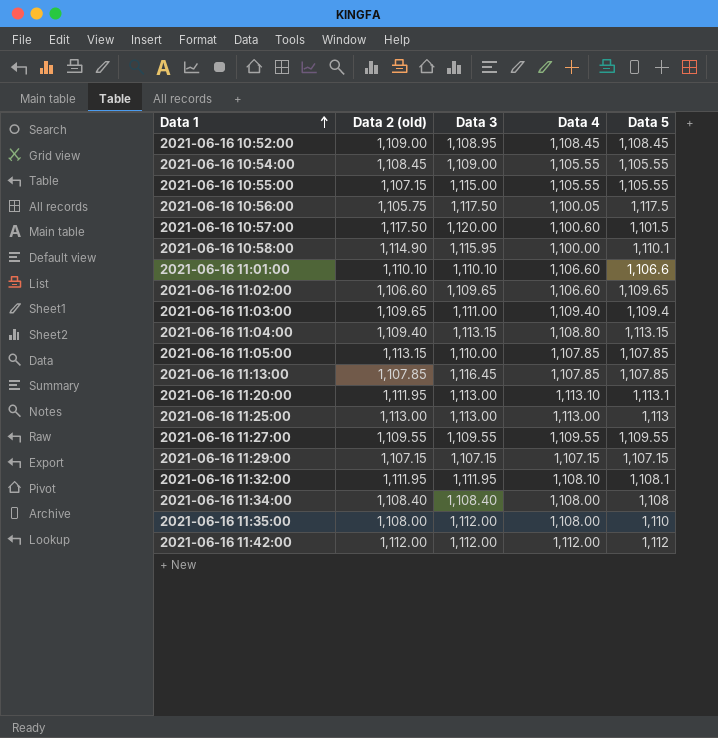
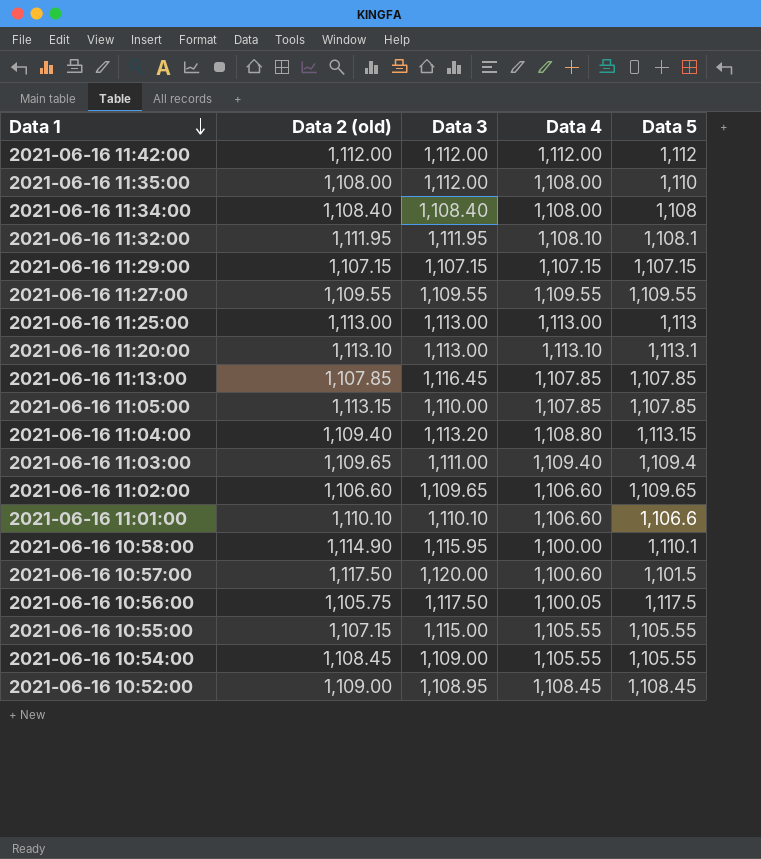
row order: Data 1 ascending -> Data 1 descending
2021-06-16 11:20:00 | Data 2 (old): 1,111.95 -> 1,113.10
2021-06-16 11:04:00 | Data 3: 1,113.15 -> 1,113.20

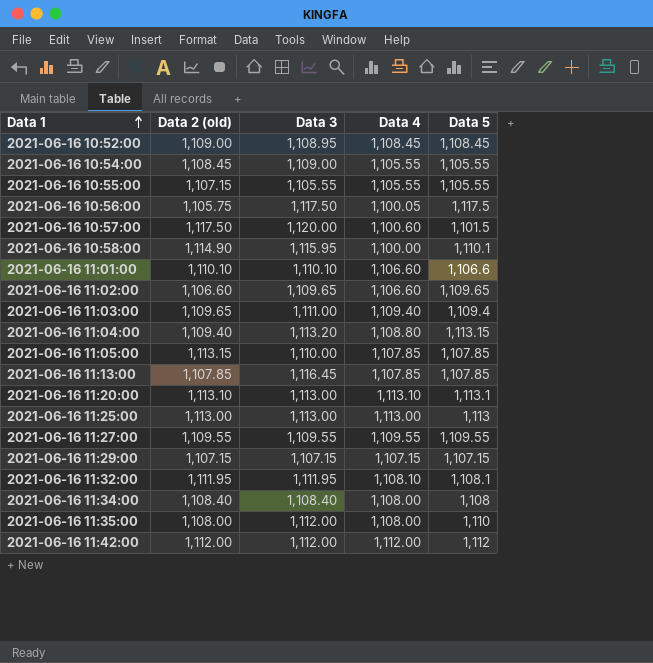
row order: Data 1 descending -> Data 1 ascending
2021-06-16 10:55:00 | Data 3: 1,115.00 -> 1,105.55

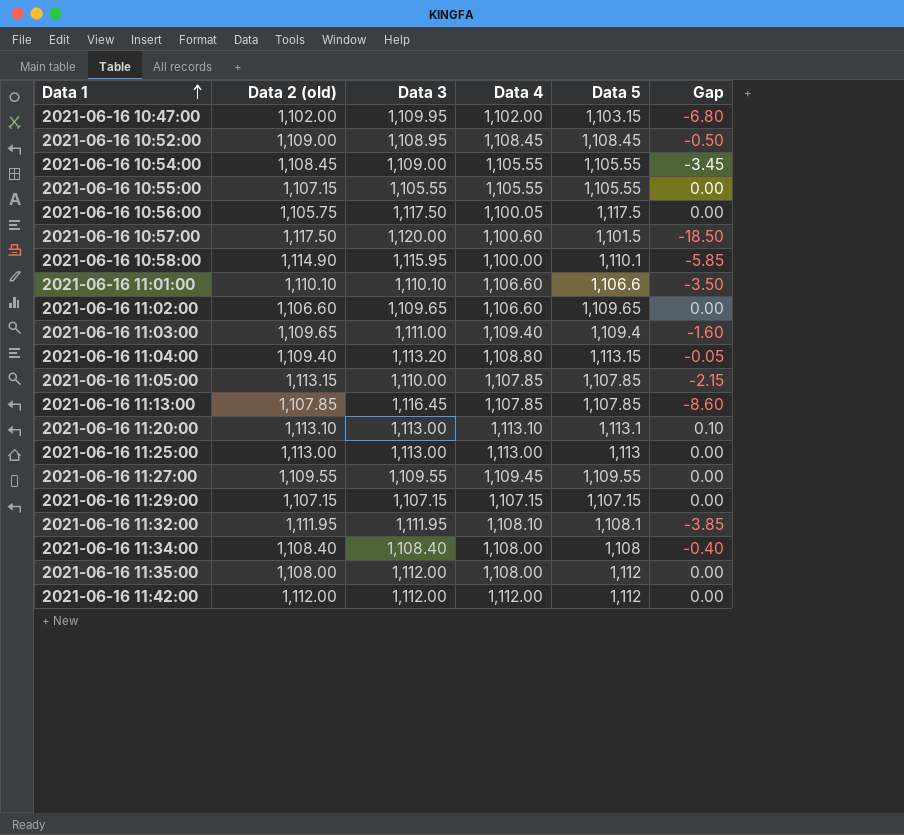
column Gap | formula: none -> [Data 5] - [Data 3]
row 2021-06-16 10:47:00: none -> 1,102.00 | 1,109.95 | 1,102.00 | 1,103.15 | -6.80
2021-06-16 11:27:00 | Data 4: 1,109.55 -> 1,109.45
2021-06-16 11:35:00 | Data 5: 1,110 -> 1,112

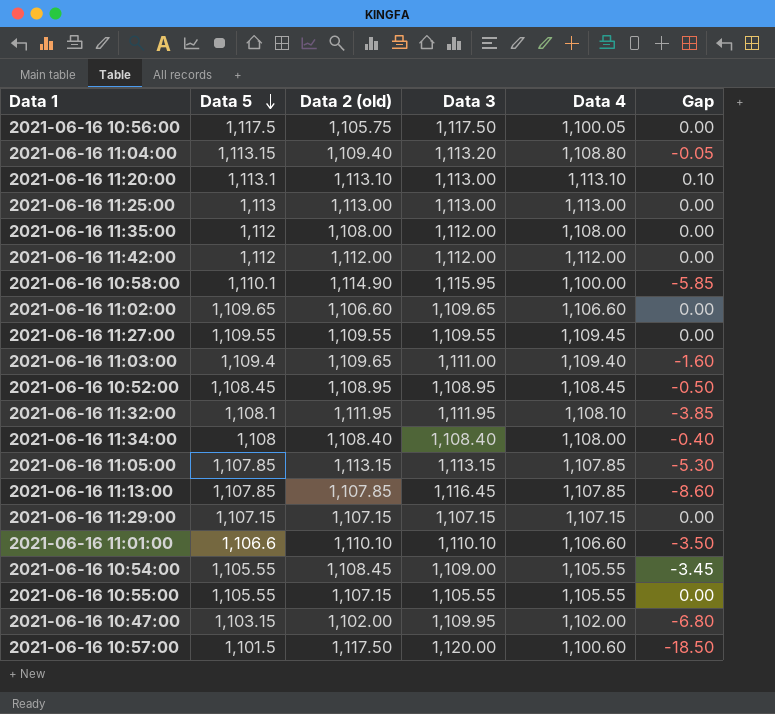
row order: Data 1 ascending -> Data 5 descending
column Data 5 | position: 5 -> 2
2021-06-16 10:52:00 | Data 2 (old): 1,109.00 -> 1,108.95
2021-06-16 11:05:00 | Data 3: 1,110.00 -> 1,113.15
2021-06-16 11:05:00 | Gap: -2.15 -> -5.30

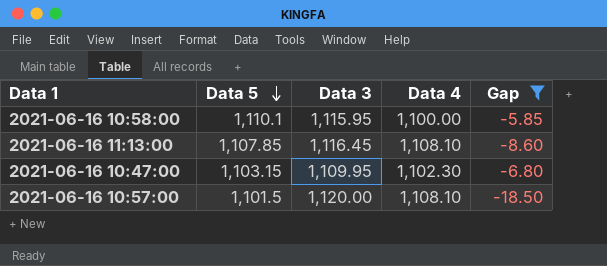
filter: none -> Gap <= -5.85
column Data 2 (old) | position: 3 -> none
2021-06-16 11:13:00 | Data 4: 1,107.85 -> 1,108.10
2021-06-16 10:47:00 | Data 4: 1,102.00 -> 1,102.30
2021-06-16 10:57:00 | Data 4: 1,100.60 -> 1,108.10

